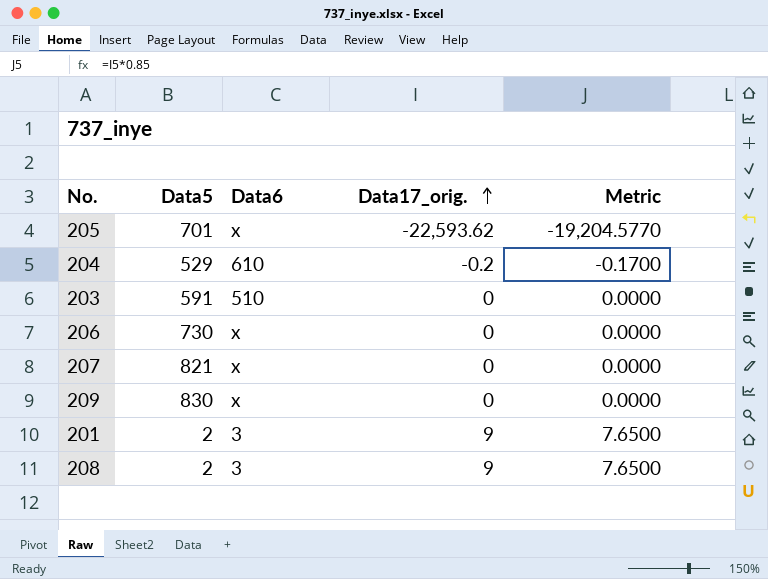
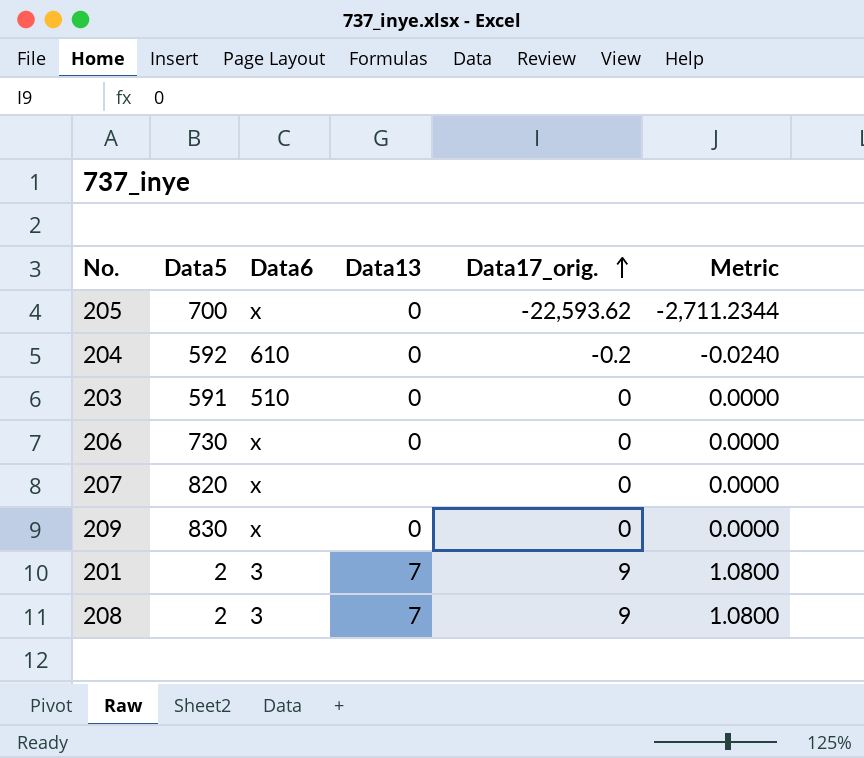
column Data13 | position: none -> 4
column Metric | formula: [Data17_orig.] * 0.85 -> [Data17_orig.] * 0.12
205 | Data5: 701 -> 700
204 | Data5: 529 -> 592
207 | Data5: 821 -> 820

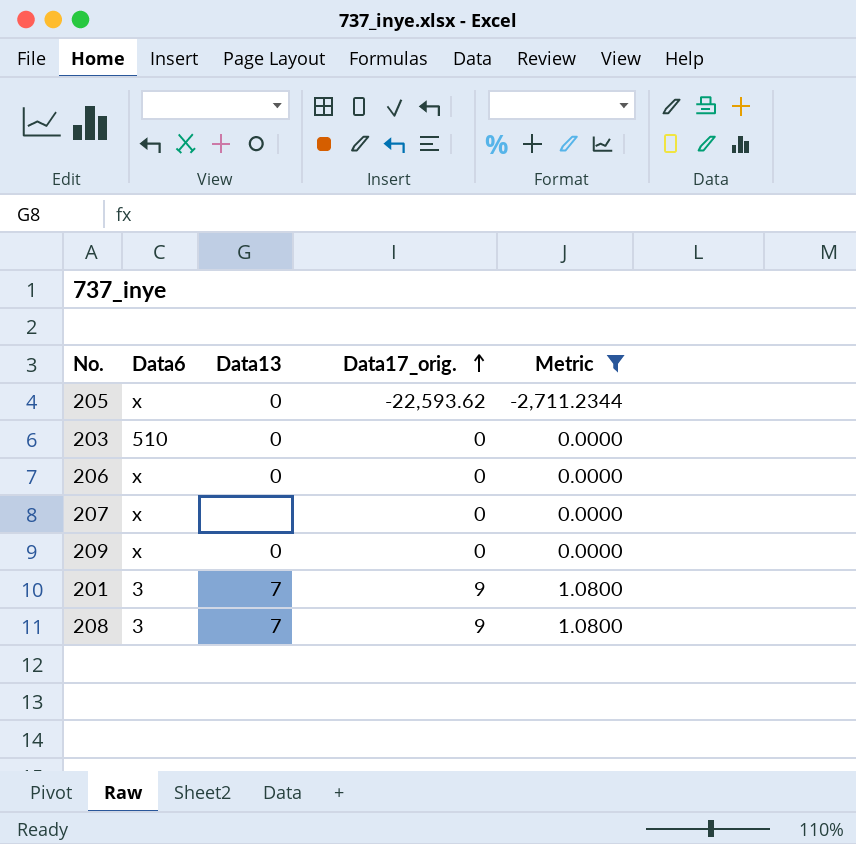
filter: none -> Metric != -0.0240
column Data5 | position: 2 -> none

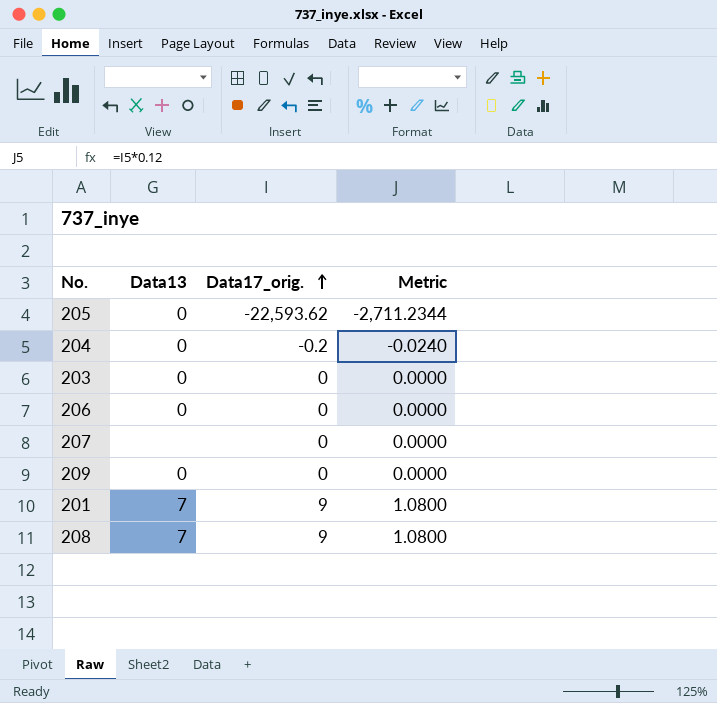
filter: Metric != -0.0240 -> none
column Data6 | position: 2 -> none

